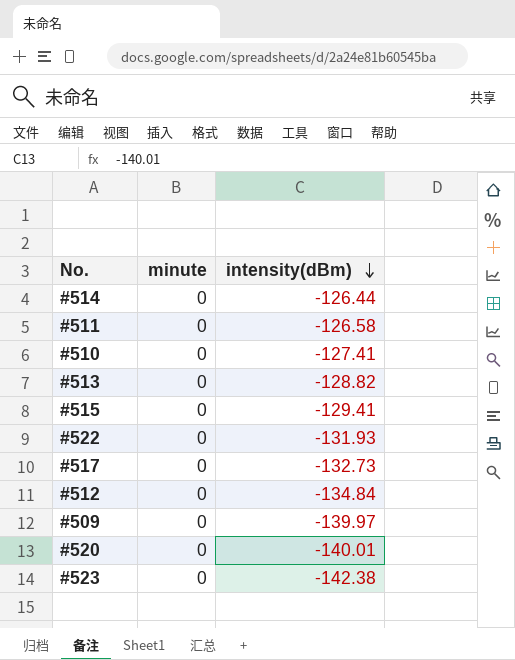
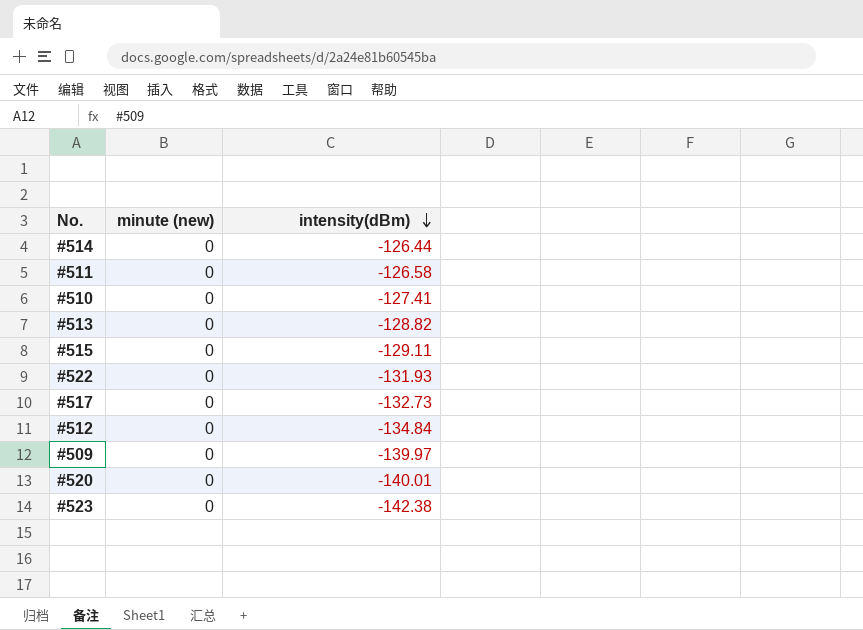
column name: minute -> minute (new)
#515 | intensity(dBm): -129.41 -> -129.11

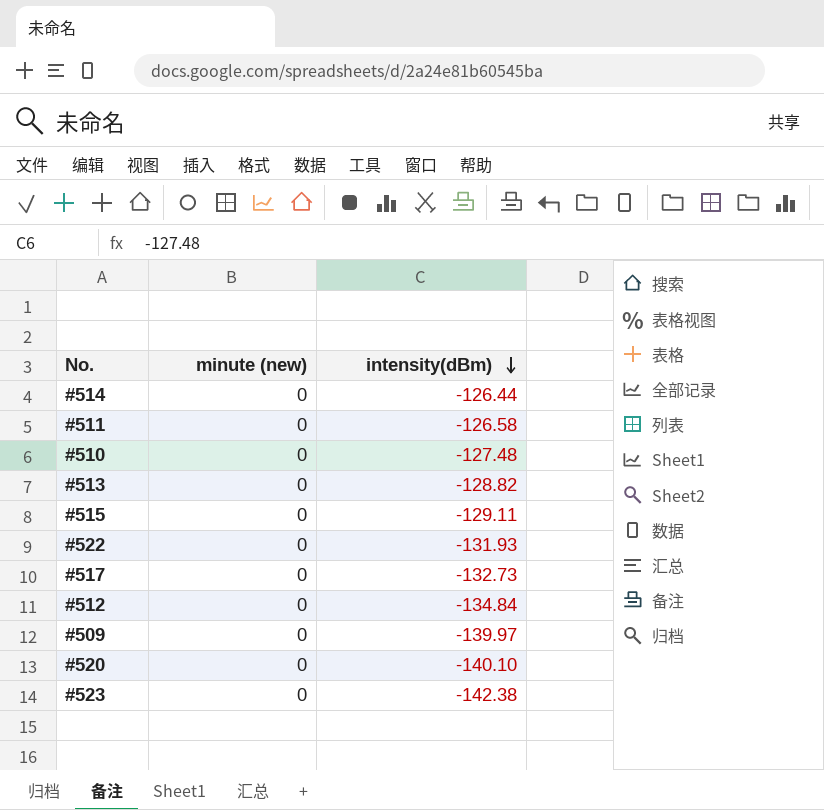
#510 | intensity(dBm): -127.41 -> -127.48
#520 | intensity(dBm): -140.01 -> -140.10

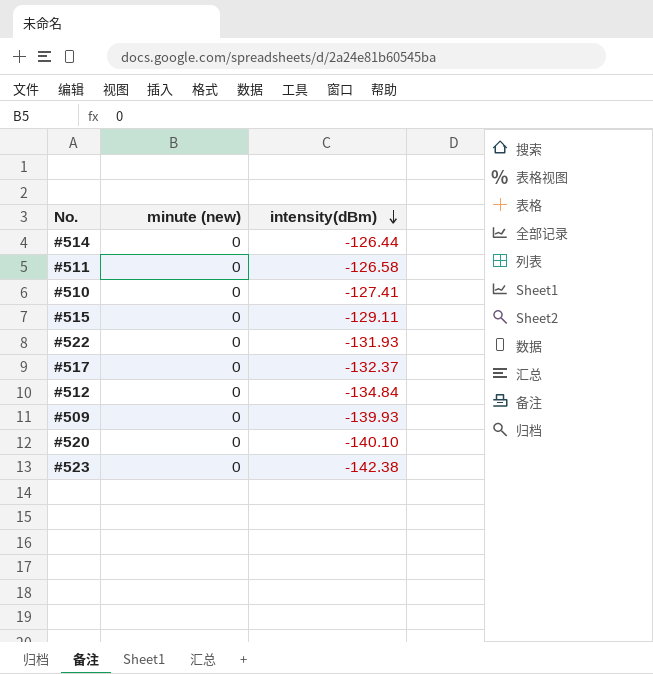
row #513: 0 | -128.82 -> none
#510 | intensity(dBm): -127.48 -> -127.41
#517 | intensity(dBm): -132.73 -> -132.37
#509 | intensity(dBm): -139.97 -> -139.93

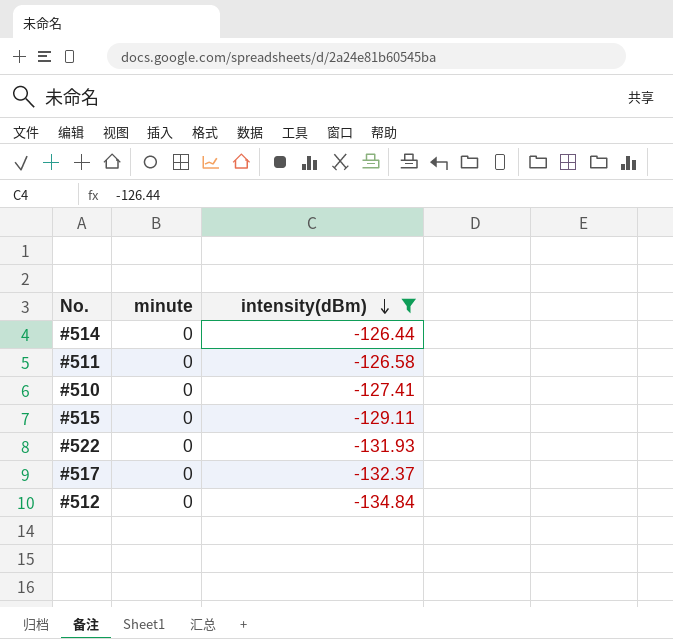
filter: none -> intensity(dBm) >= -134.84
column name: minute (new) -> minute

